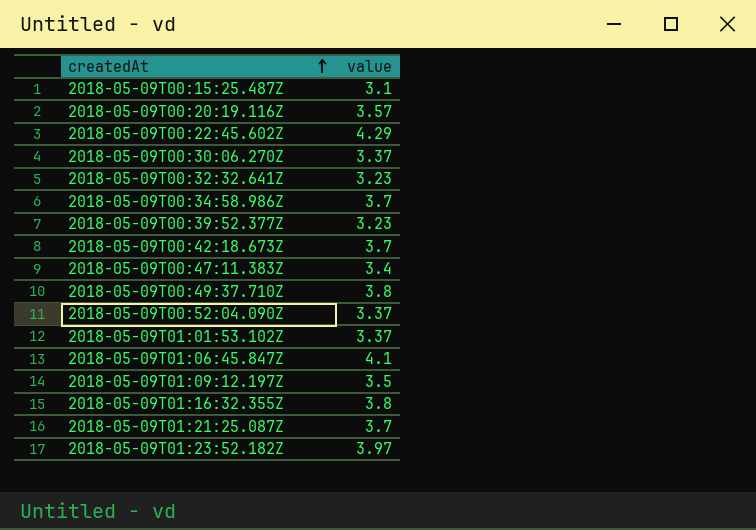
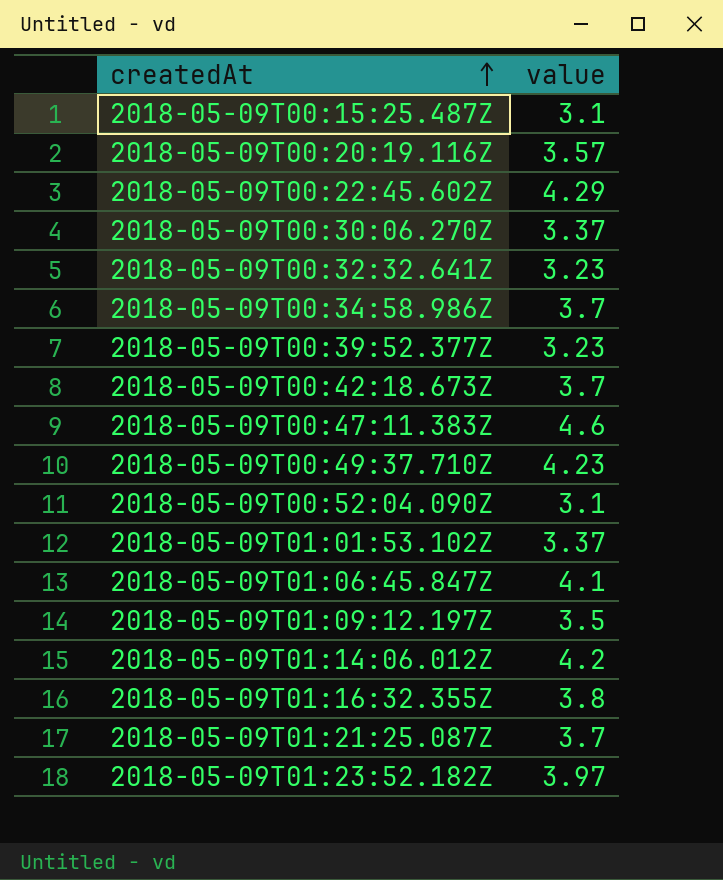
2018-05-09T00:47:11.383Z | value: 3.4 -> 4.6
2018-05-09T00:49:37.710Z | value: 3.8 -> 4.23
2018-05-09T00:52:04.090Z | value: 3.37 -> 3.1
row 2018-05-09T01:14:06.012Z: none -> 4.2

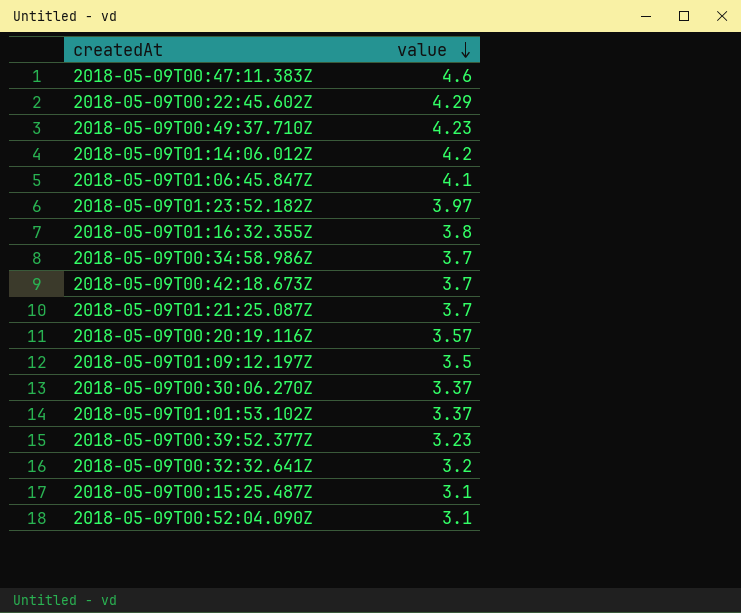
row order: createdAt ascending -> value descending
2018-05-09T00:32:32.641Z | value: 3.23 -> 3.2

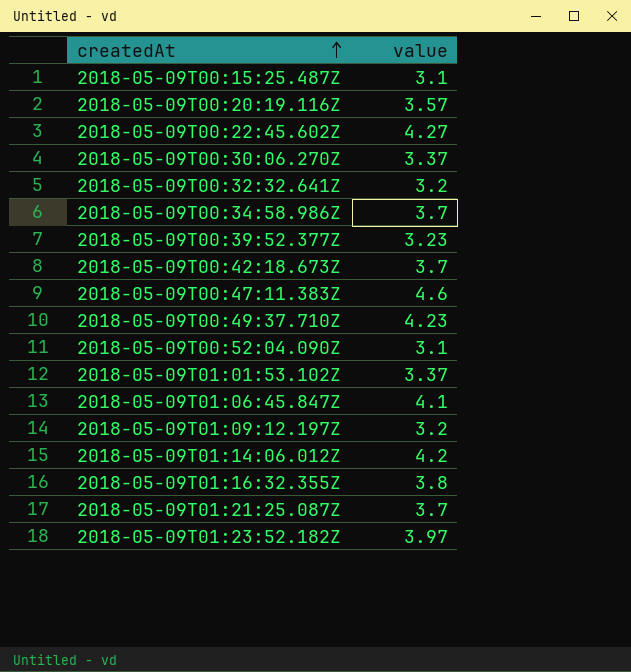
row order: value descending -> createdAt ascending
2018-05-09T00:22:45.602Z | value: 4.29 -> 4.27
2018-05-09T01:09:12.197Z | value: 3.5 -> 3.2

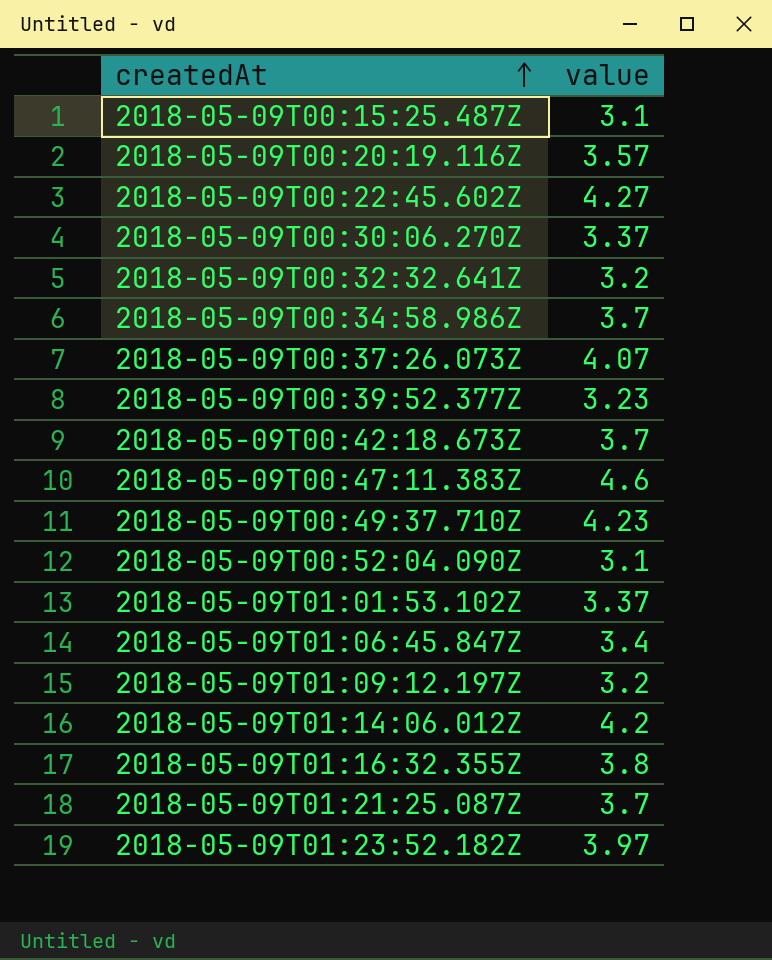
row 2018-05-09T00:37:26.073Z: none -> 4.07
2018-05-09T01:06:45.847Z | value: 4.1 -> 3.4

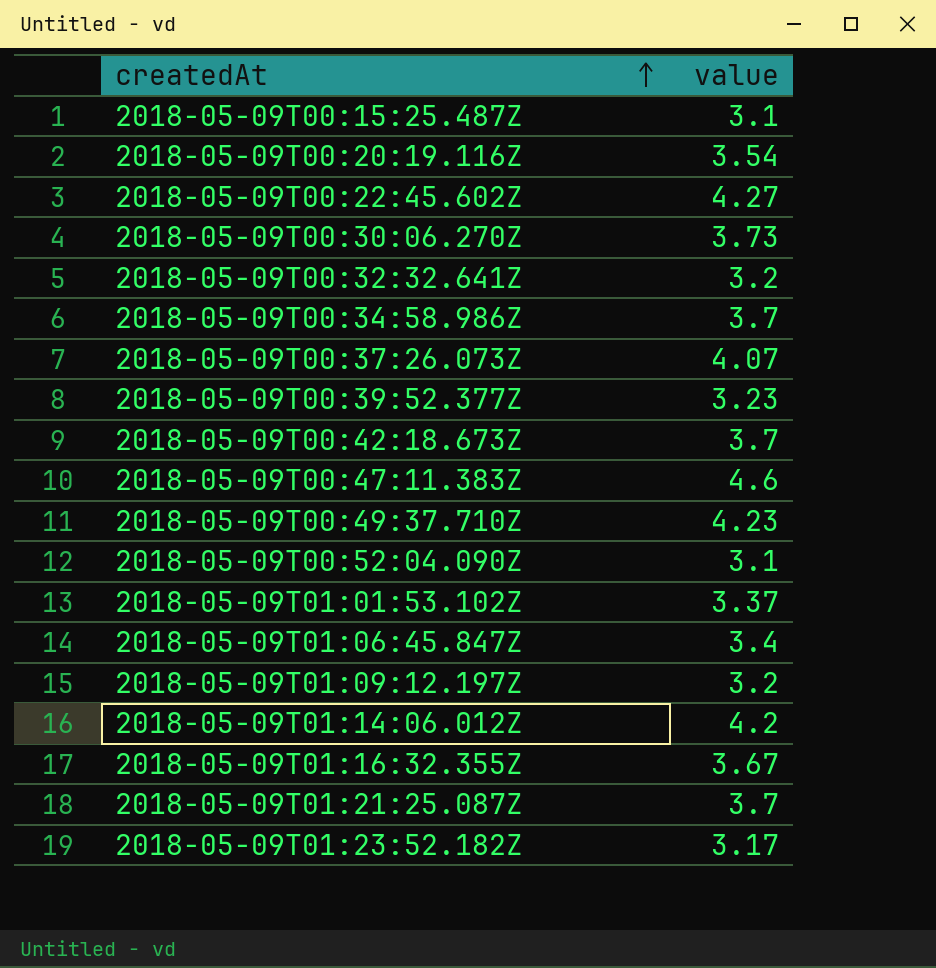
2018-05-09T00:20:19.116Z | value: 3.57 -> 3.54
2018-05-09T00:30:06.270Z | value: 3.37 -> 3.73
2018-05-09T01:16:32.355Z | value: 3.8 -> 3.67
2018-05-09T01:23:52.182Z | value: 3.97 -> 3.17

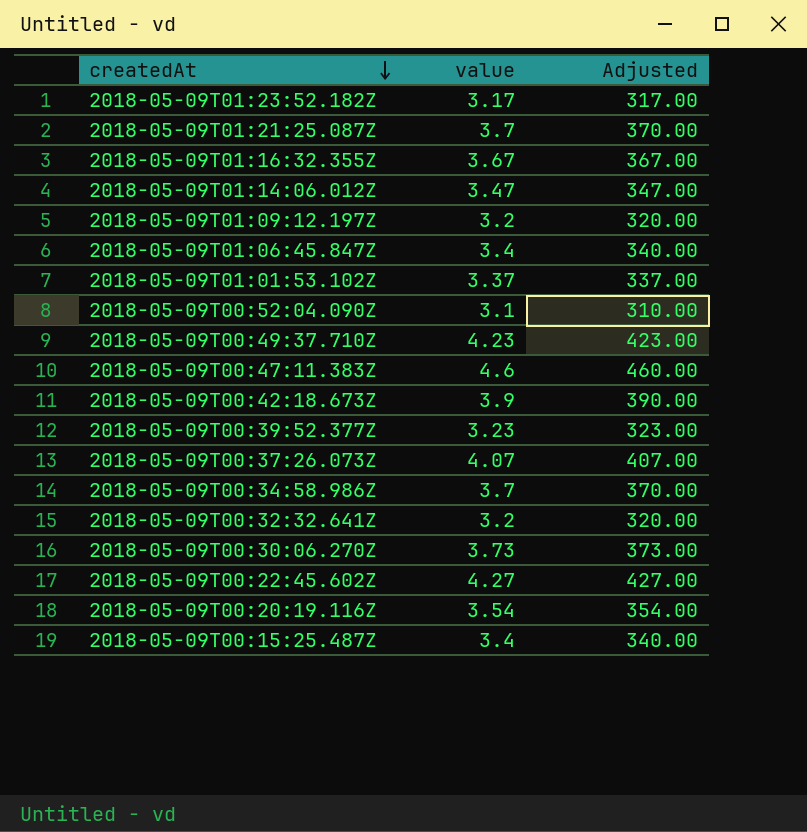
row order: createdAt ascending -> createdAt descending
column Adjusted | formula: none -> [value] * 100
2018-05-09T01:14:06.012Z | value: 4.2 -> 3.47
2018-05-09T00:42:18.673Z | value: 3.7 -> 3.9
2018-05-09T00:15:25.487Z | value: 3.1 -> 3.4

